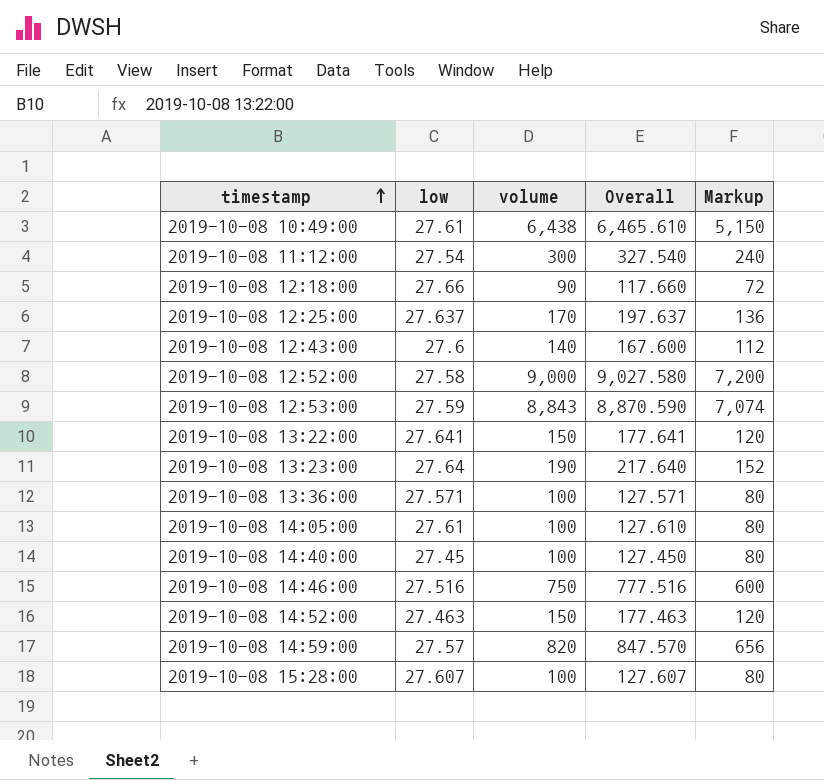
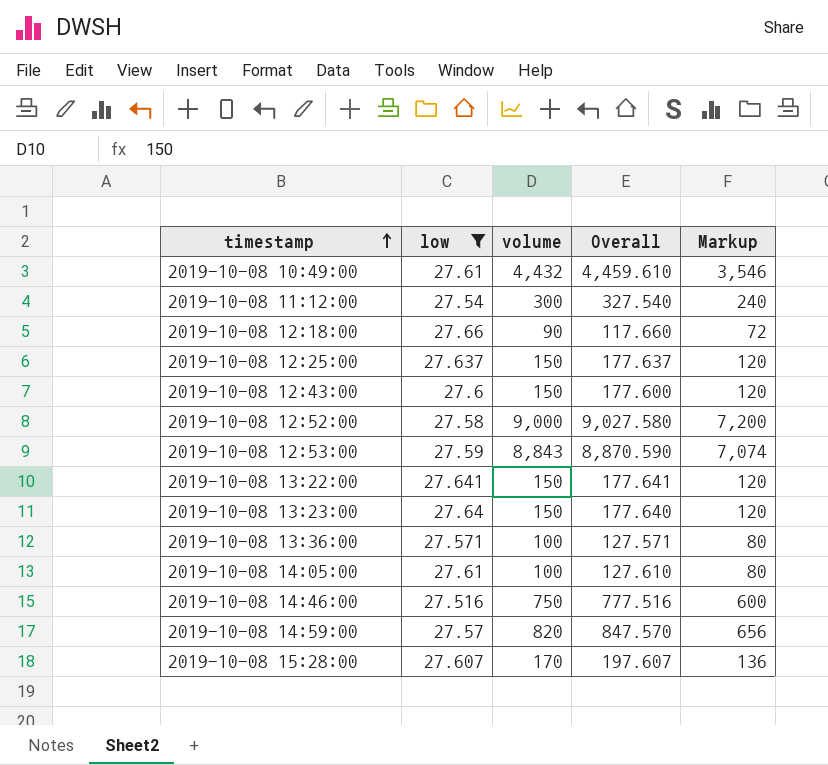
filter: none -> low >= 27.516
2019-10-08 10:49:00 | volume: 6,438 -> 4,432
2019-10-08 10:49:00 | Overall: 6,465.610 -> 4,459.610
2019-10-08 10:49:00 | Markup: 5,150 -> 3,546
2019-10-08 12:25:00 | volume: 170 -> 150
2019-10-08 12:25:00 | Overall: 197.637 -> 177.637
2019-10-08 12:25:00 | Markup: 136 -> 120
2019-10-08 12:43:00 | volume: 140 -> 150
2019-10-08 12:43:00 | Overall: 167.600 -> 177.600
2019-10-08 12:43:00 | Markup: 112 -> 120
2019-10-08 13:23:00 | volume: 190 -> 150
2019-10-08 13:23:00 | Overall: 217.640 -> 177.640
2019-10-08 13:23:00 | Markup: 152 -> 120
2019-10-08 15:28:00 | volume: 100 -> 170
2019-10-08 15:28:00 | Overall: 127.607 -> 197.607
2019-10-08 15:28:00 | Markup: 80 -> 136

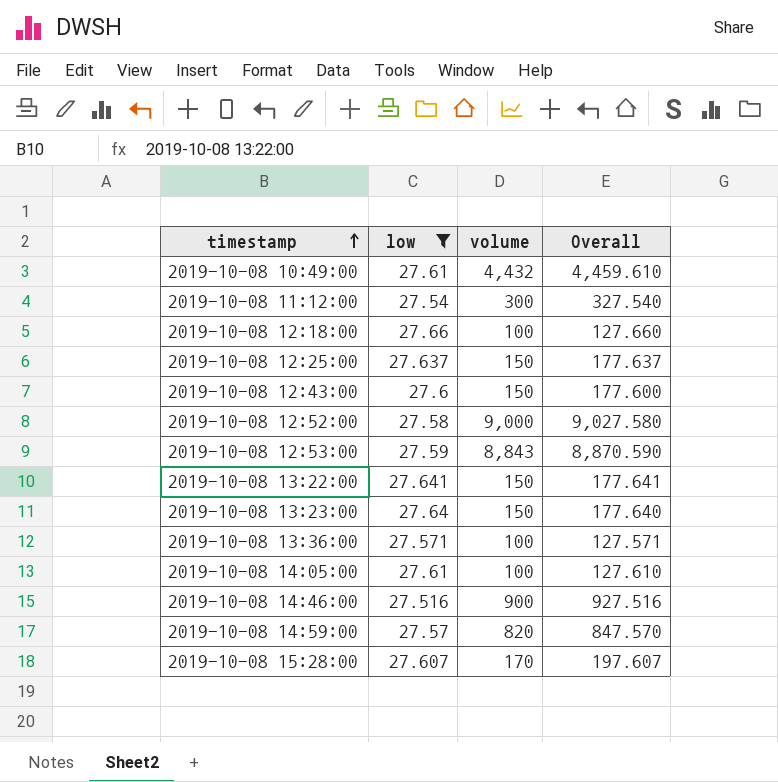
column Markup | formula: [volume] * 0.8 -> none
2019-10-08 12:18:00 | volume: 90 -> 100
2019-10-08 12:18:00 | Overall: 117.660 -> 127.660
2019-10-08 14:46:00 | volume: 750 -> 900
2019-10-08 14:46:00 | Overall: 777.516 -> 927.516

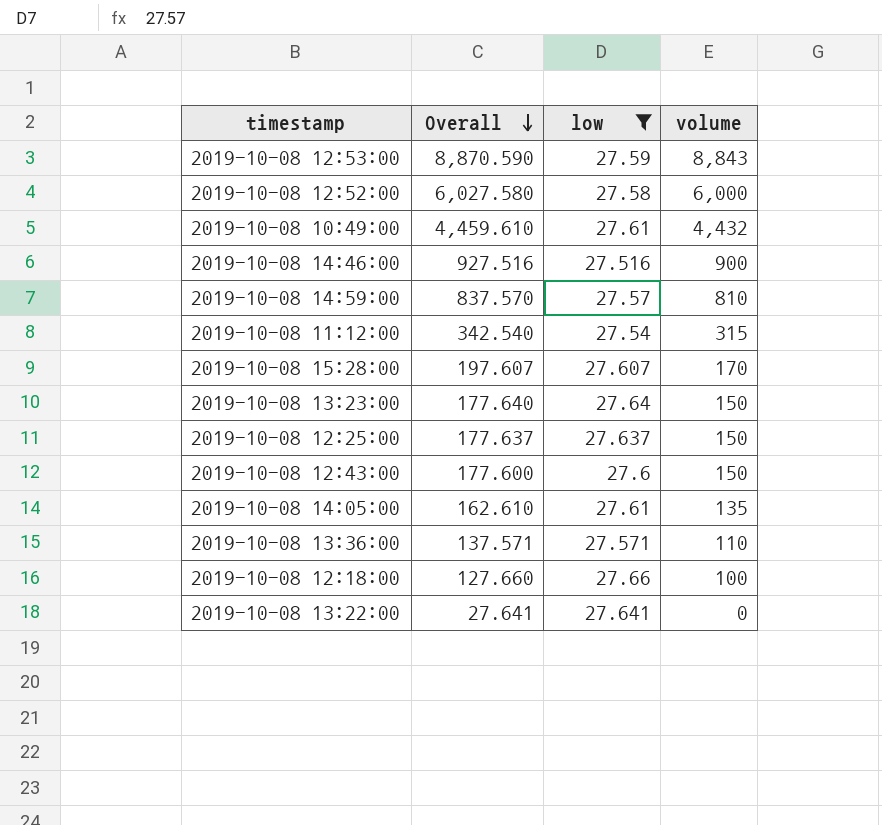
row order: timestamp ascending -> Overall descending
column Overall | position: 4 -> 2
2019-10-08 12:52:00 | Overall: 9,027.580 -> 6,027.580
2019-10-08 12:52:00 | volume: 9,000 -> 6,000
2019-10-08 14:59:00 | Overall: 847.570 -> 837.570
2019-10-08 14:59:00 | volume: 820 -> 810
2019-10-08 11:12:00 | Overall: 327.540 -> 342.540
2019-10-08 11:12:00 | volume: 300 -> 315
2019-10-08 14:05:00 | Overall: 127.610 -> 162.610
2019-10-08 14:05:00 | volume: 100 -> 135
2019-10-08 13:36:00 | Overall: 127.571 -> 137.571
2019-10-08 13:36:00 | volume: 100 -> 110
2019-10-08 13:22:00 | Overall: 177.641 -> 27.641
2019-10-08 13:22:00 | volume: 150 -> 0

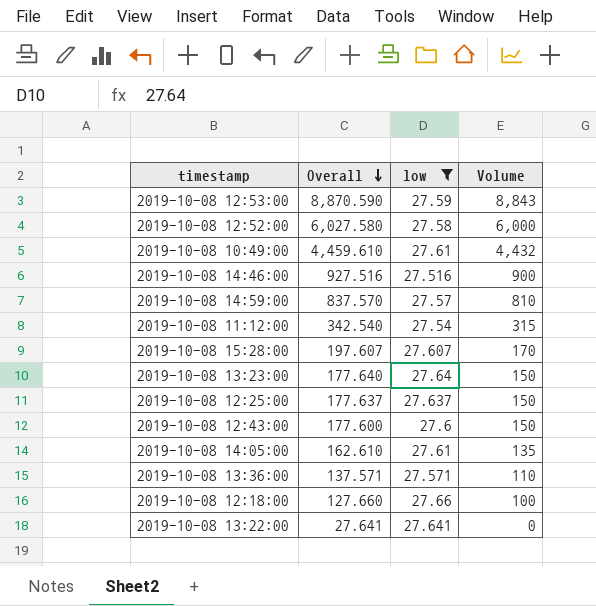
column name: volume -> Volume

